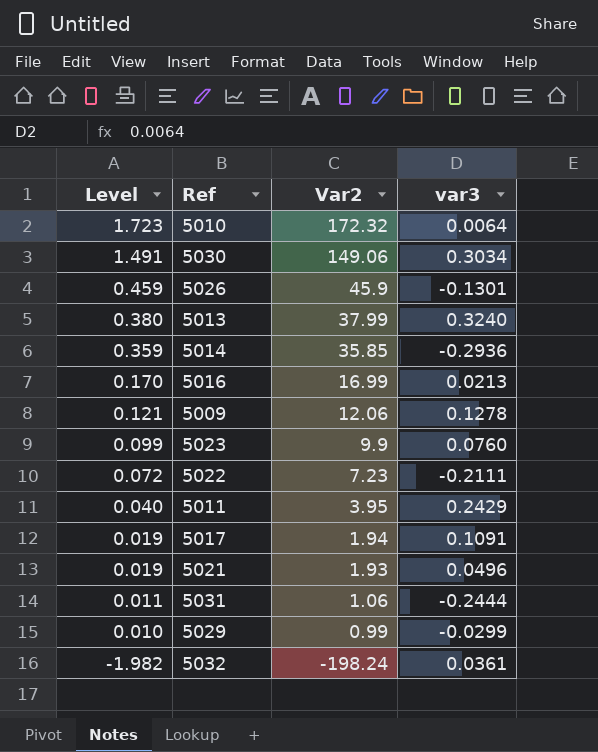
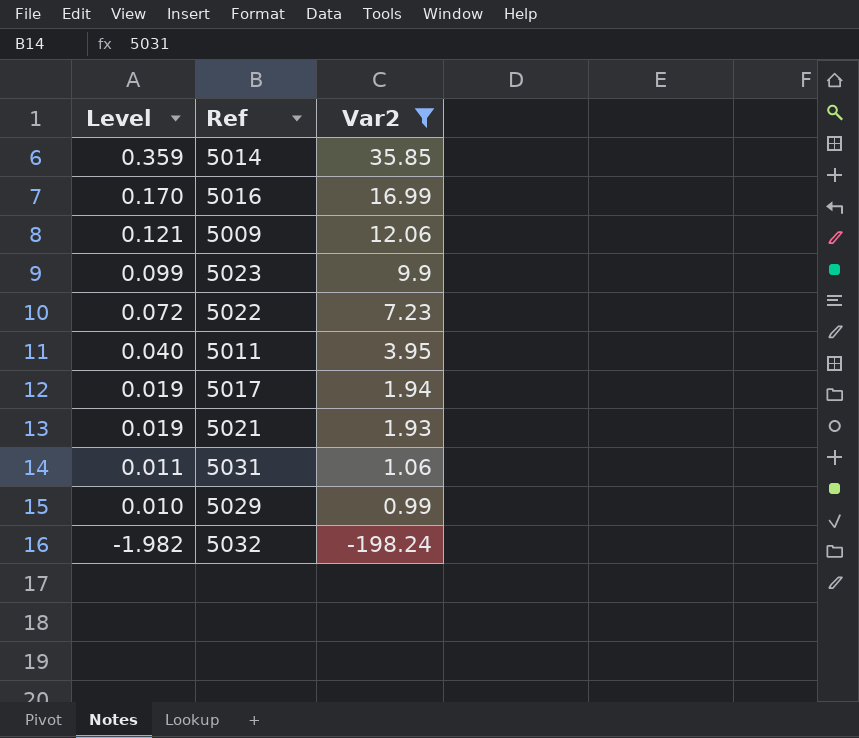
filter: none -> Var2 <= 35.85
column var3 | position: 4 -> none

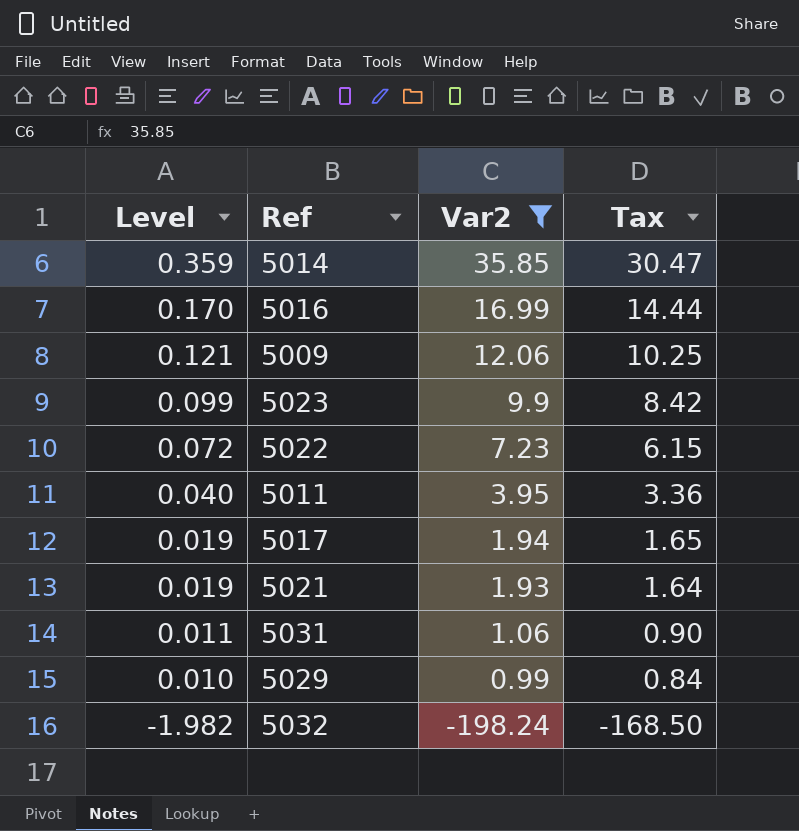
column Tax | formula: none -> [Var2] * 0.85

